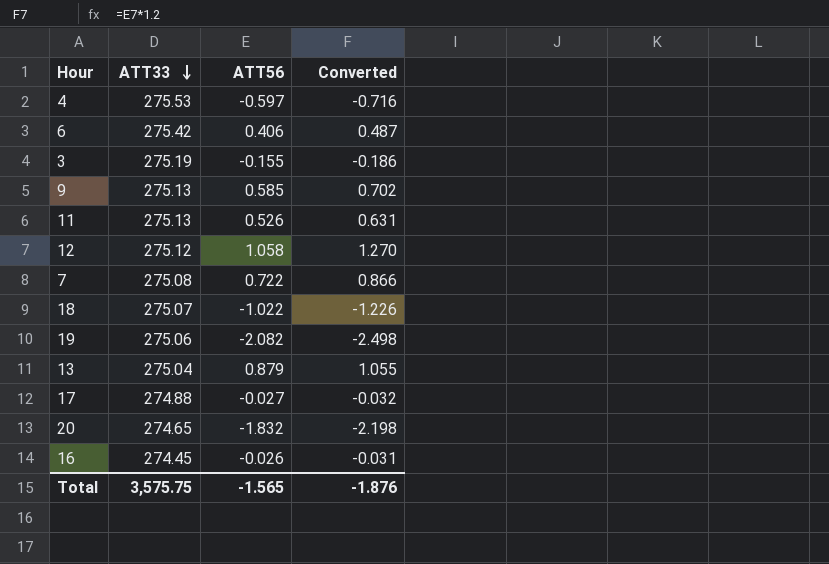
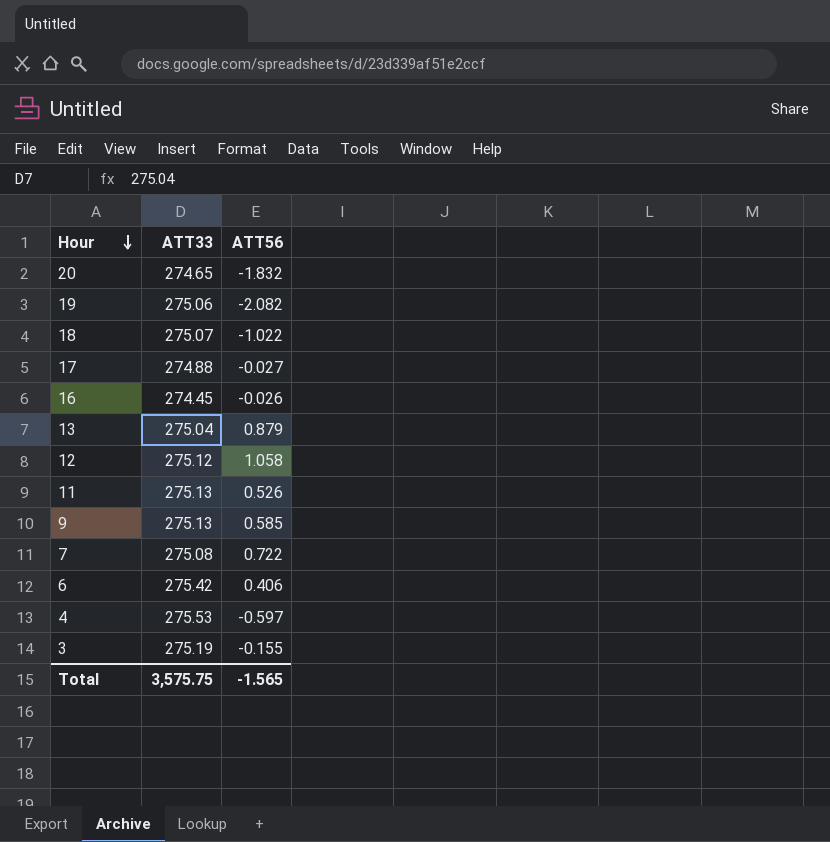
row order: ATT33 descending -> Hour descending
column Converted | formula: [ATT56] * 1.2 -> none

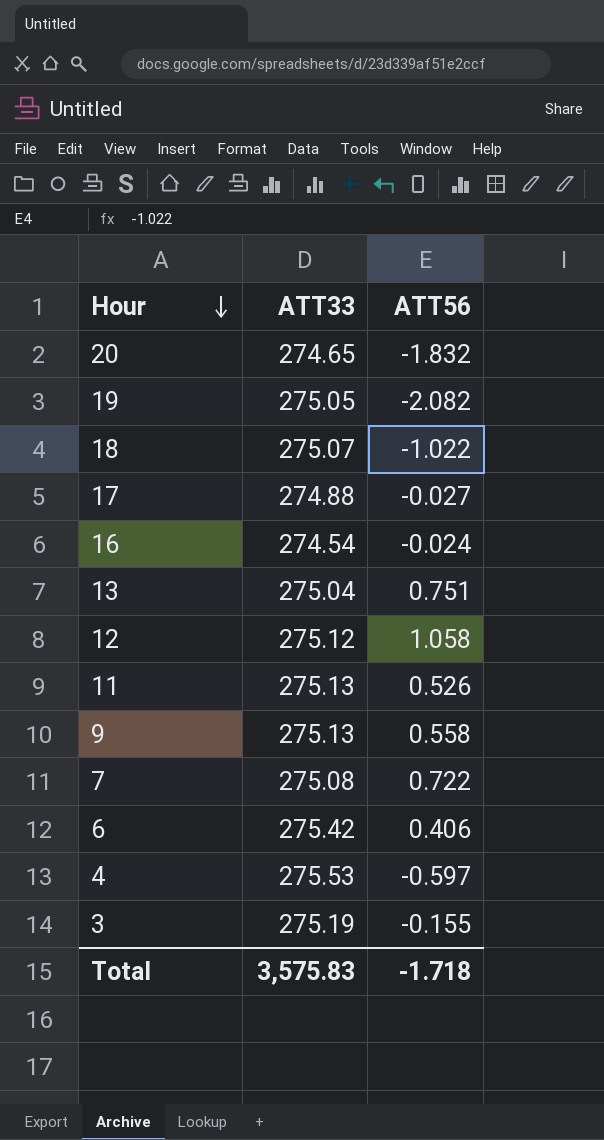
19 | ATT33: 275.06 -> 275.05
16 | ATT33: 274.45 -> 274.54
16 | ATT56: -0.026 -> -0.024
13 | ATT56: 0.879 -> 0.751
9 | ATT56: 0.585 -> 0.558
Total | ATT33: 3,575.75 -> 3,575.83
Total | ATT56: -1.565 -> -1.718

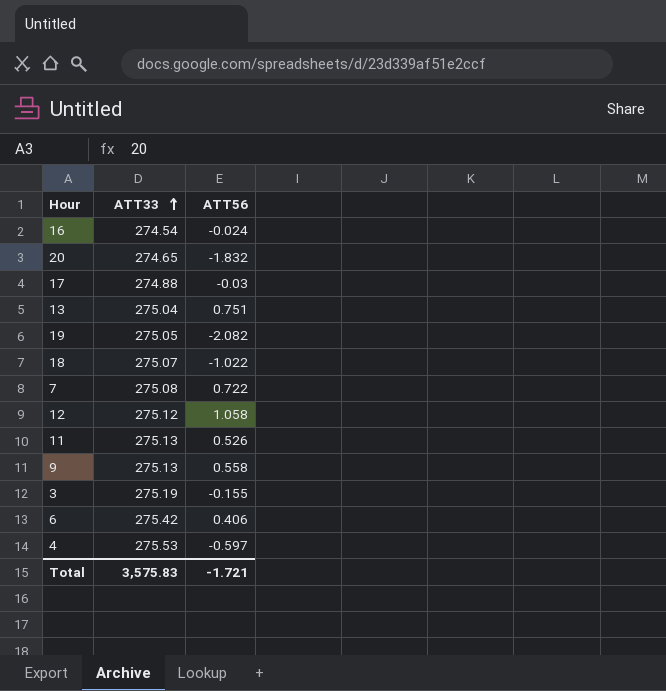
row order: Hour descending -> ATT33 ascending
17 | ATT56: -0.027 -> -0.03
Total | ATT56: -1.718 -> -1.721

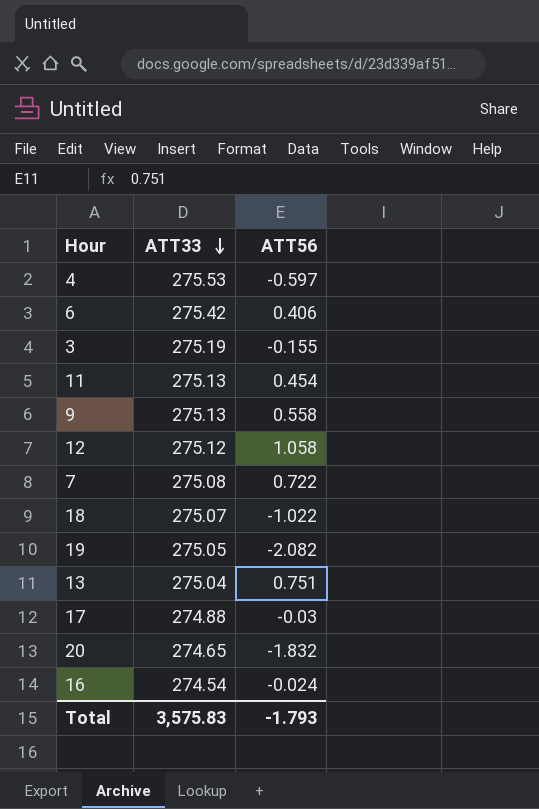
row order: ATT33 ascending -> ATT33 descending
11 | ATT56: 0.526 -> 0.454
Total | ATT56: -1.721 -> -1.793

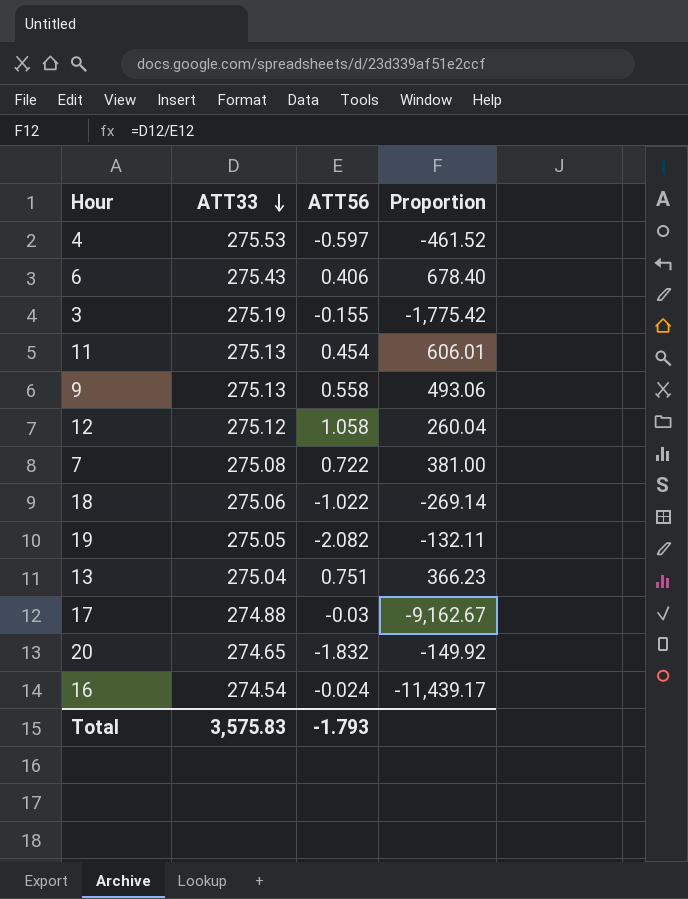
column Proportion | formula: none -> [ATT33] / [ATT56]
6 | ATT33: 275.42 -> 275.43
18 | ATT33: 275.07 -> 275.06

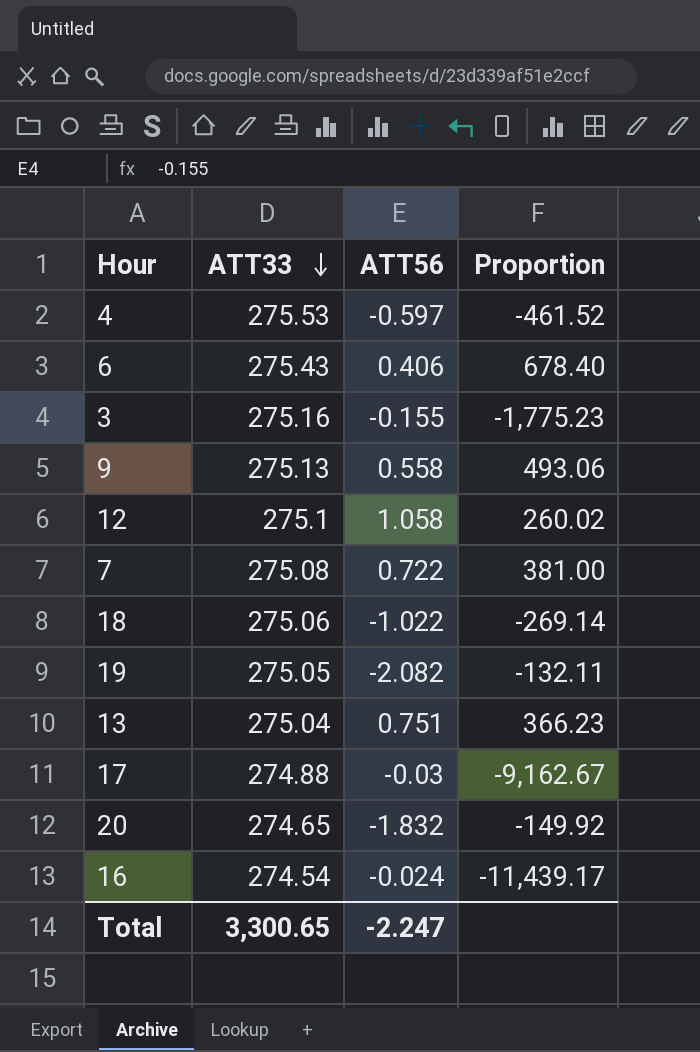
row 11: 275.13 | 0.454 | 606.01 -> none
3 | ATT33: 275.19 -> 275.16
3 | Proportion: -1,775.42 -> -1,775.23
12 | ATT33: 275.12 -> 275.1
12 | Proportion: 260.04 -> 260.02
Total | ATT33: 3,575.83 -> 3,300.65
Total | ATT56: -1.793 -> -2.247

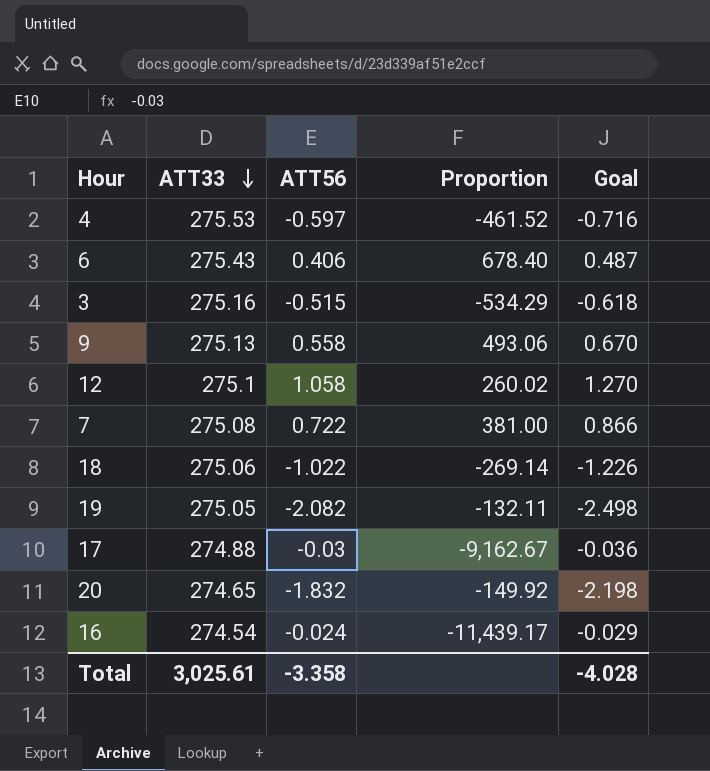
column Goal | formula: none -> [ATT56] * 1.2
row 13: 275.04 | 0.751 | 366.23 -> none
3 | ATT56: -0.155 -> -0.515
3 | Proportion: -1,775.23 -> -534.29
Total | ATT33: 3,300.65 -> 3,025.61
Total | ATT56: -2.247 -> -3.358

